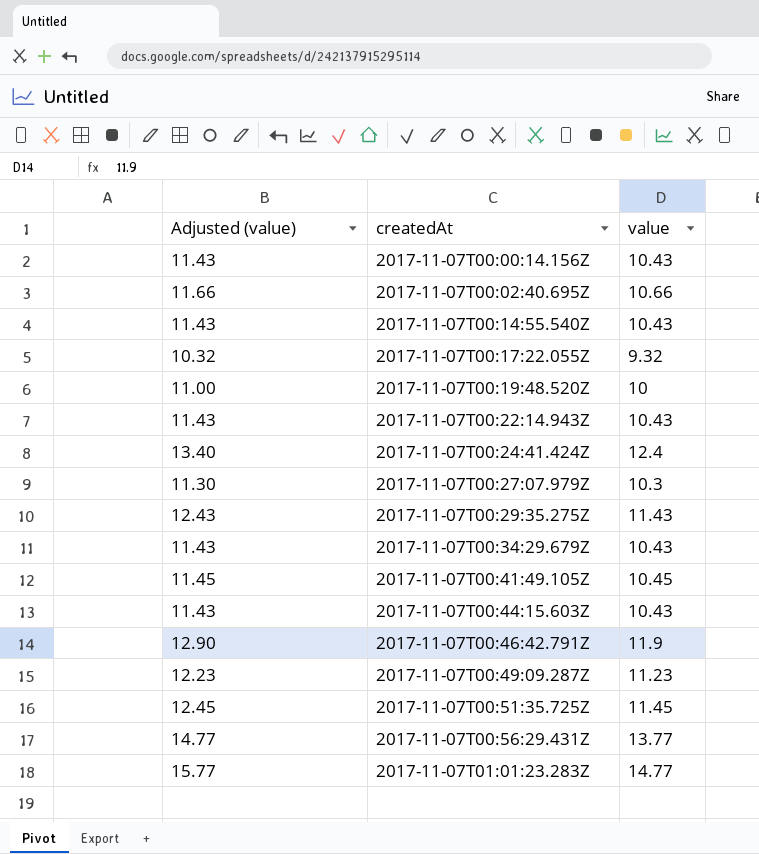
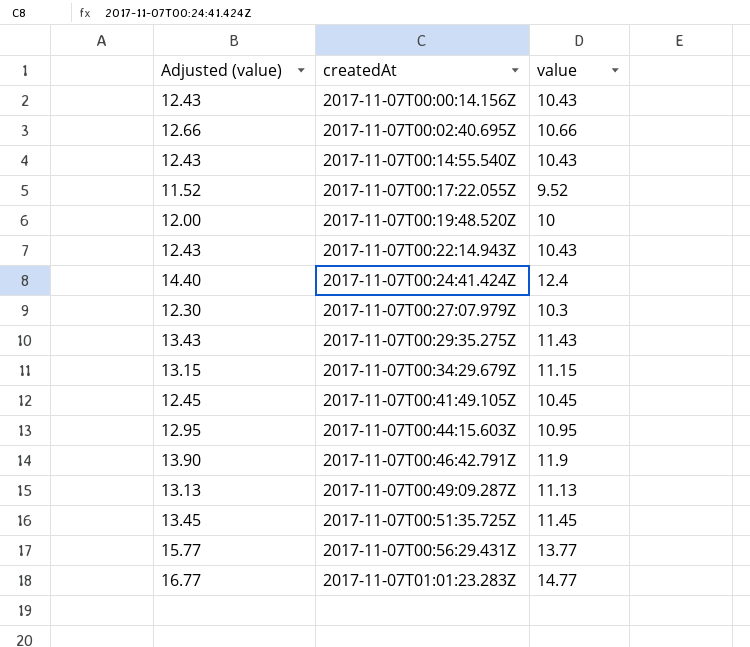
column Adjusted (value) | formula: [value] + 1 -> [value] + 2
2017-11-07T00:17:22.055Z | value: 9.32 -> 9.52
2017-11-07T00:34:29.679Z | value: 10.43 -> 11.15
2017-11-07T00:44:15.603Z | value: 10.43 -> 10.95
2017-11-07T00:49:09.287Z | value: 11.23 -> 11.13

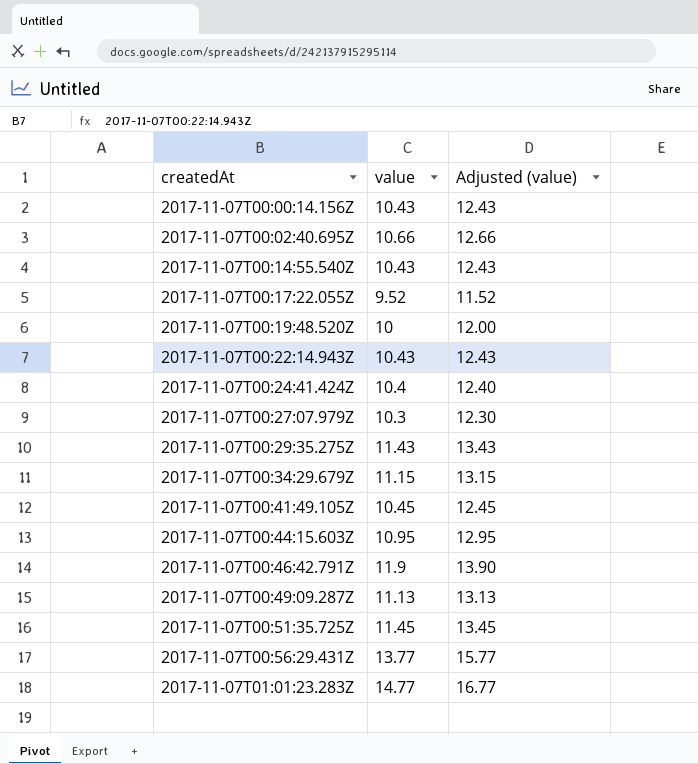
column Adjusted (value) | position: 1 -> 3
2017-11-07T00:24:41.424Z | value: 12.4 -> 10.4
2017-11-07T00:24:41.424Z | Adjusted (value): 14.40 -> 12.40

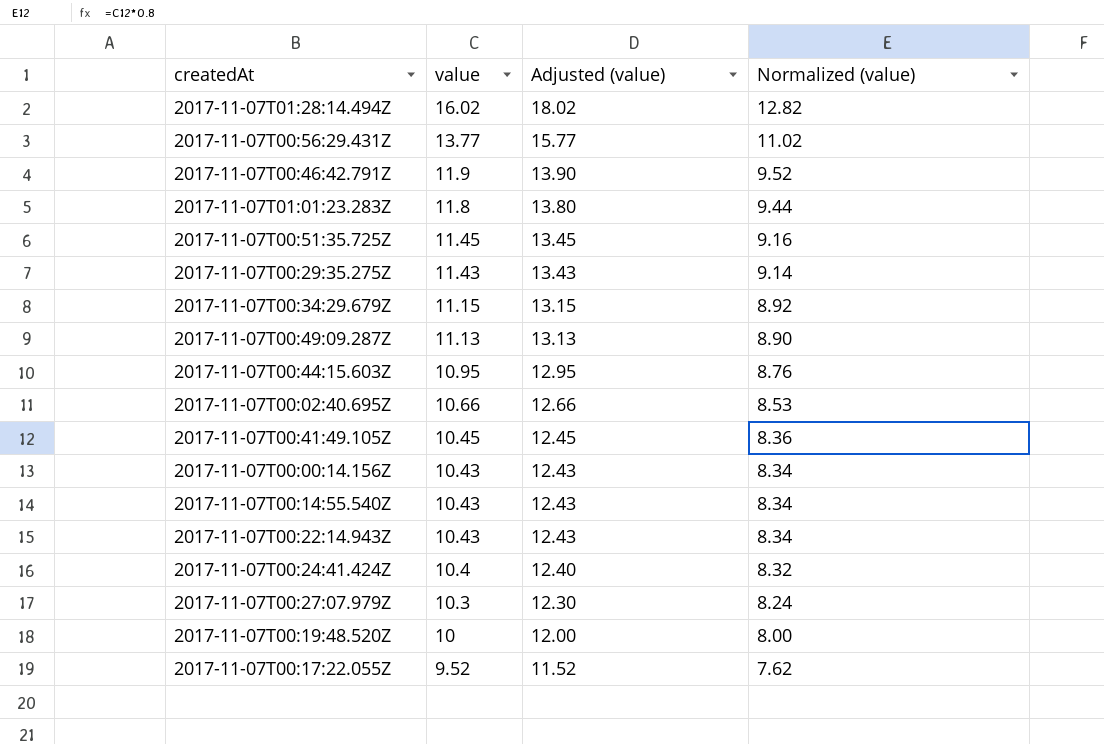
row order: createdAt ascending -> value descending
column Normalized (value) | formula: none -> [value] * 0.8
row 2017-11-07T01:28:14.494Z: none -> 16.02 | 18.02 | 12.82
2017-11-07T01:01:23.283Z | value: 14.77 -> 11.8
2017-11-07T01:01:23.283Z | Adjusted (value): 16.77 -> 13.80

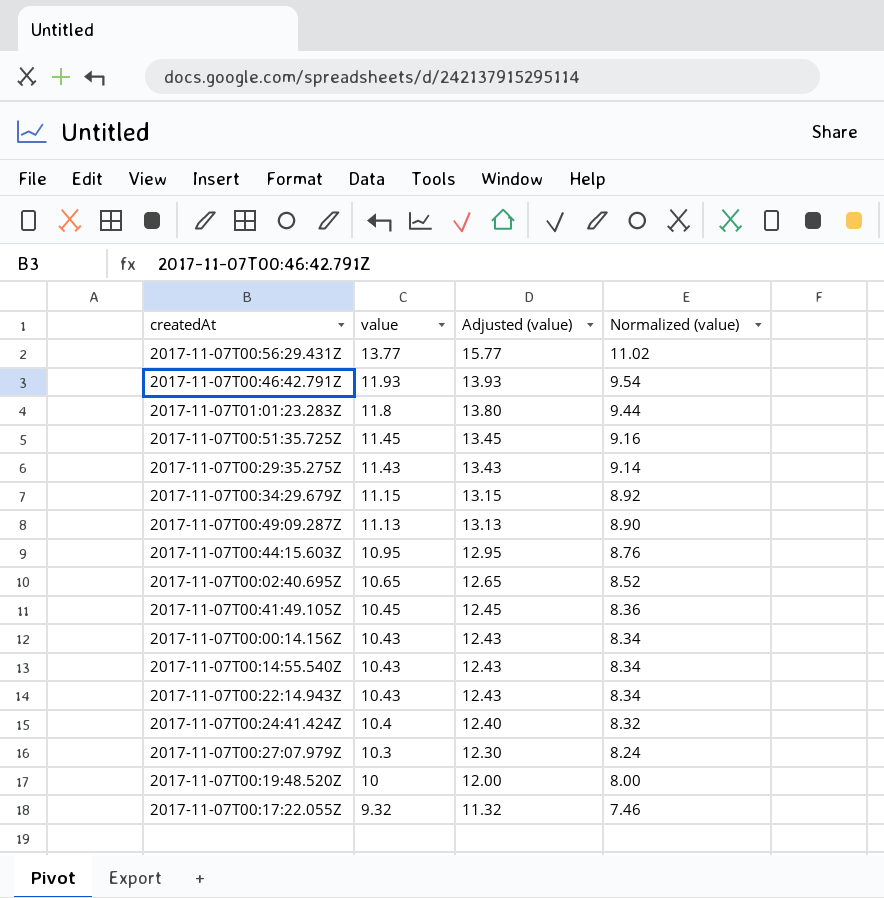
row 2017-11-07T01:28:14.494Z: 16.02 | 18.02 | 12.82 -> none
2017-11-07T00:46:42.791Z | value: 11.9 -> 11.93
2017-11-07T00:46:42.791Z | Adjusted (value): 13.90 -> 13.93
2017-11-07T00:46:42.791Z | Normalized (value): 9.52 -> 9.54
2017-11-07T00:02:40.695Z | value: 10.66 -> 10.65
2017-11-07T00:02:40.695Z | Adjusted (value): 12.66 -> 12.65
2017-11-07T00:02:40.695Z | Normalized (value): 8.53 -> 8.52
2017-11-07T00:17:22.055Z | value: 9.52 -> 9.32
2017-11-07T00:17:22.055Z | Adjusted (value): 11.52 -> 11.32
2017-11-07T00:17:22.055Z | Normalized (value): 7.62 -> 7.46

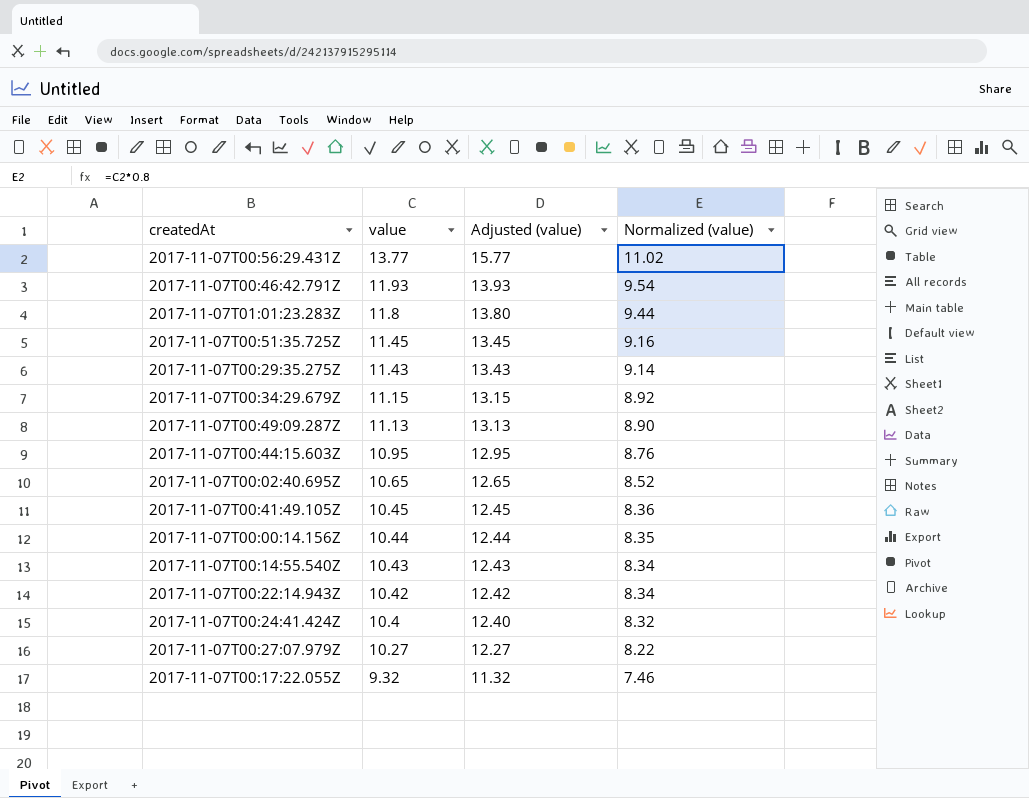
row 2017-11-07T00:19:48.520Z: 10 | 12.00 | 8.00 -> none
2017-11-07T00:00:14.156Z | value: 10.43 -> 10.44
2017-11-07T00:00:14.156Z | Adjusted (value): 12.43 -> 12.44
2017-11-07T00:00:14.156Z | Normalized (value): 8.34 -> 8.35
2017-11-07T00:22:14.943Z | value: 10.43 -> 10.42
2017-11-07T00:22:14.943Z | Adjusted (value): 12.43 -> 12.42
2017-11-07T00:27:07.979Z | value: 10.3 -> 10.27
2017-11-07T00:27:07.979Z | Adjusted (value): 12.30 -> 12.27
2017-11-07T00:27:07.979Z | Normalized (value): 8.24 -> 8.22

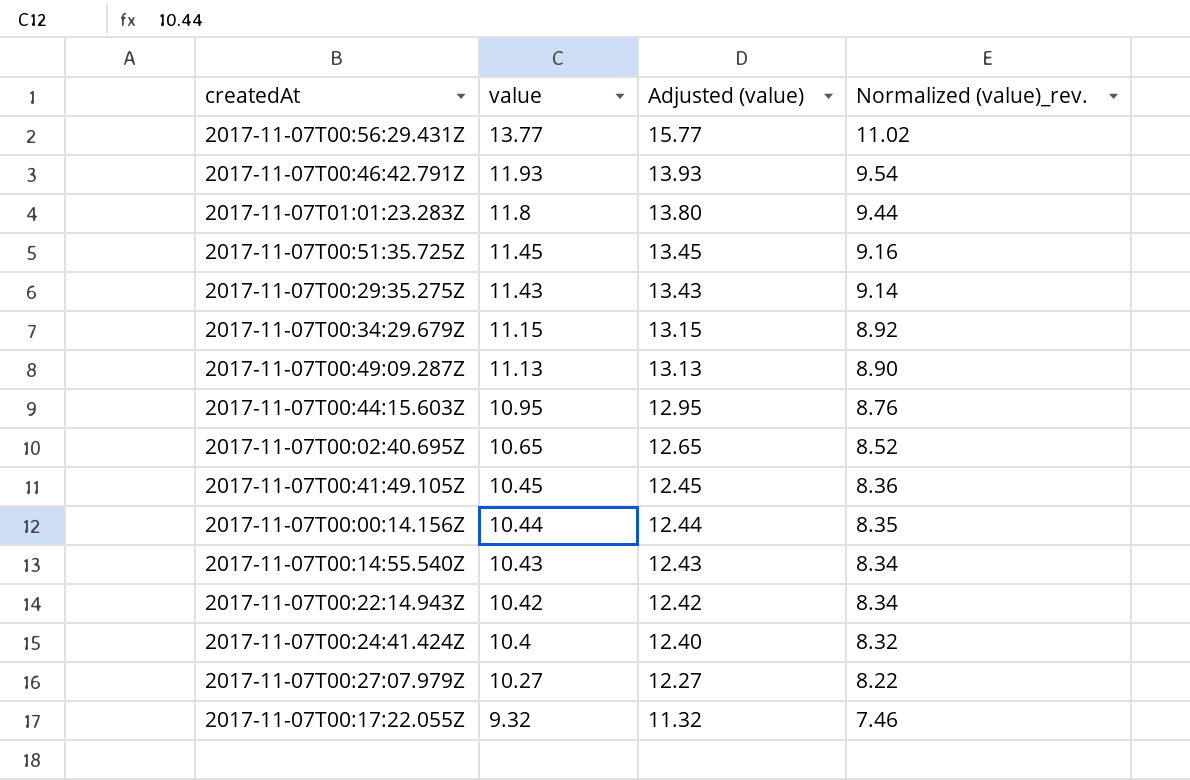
column name: Normalized (value) -> Normalized (value)_rev.

